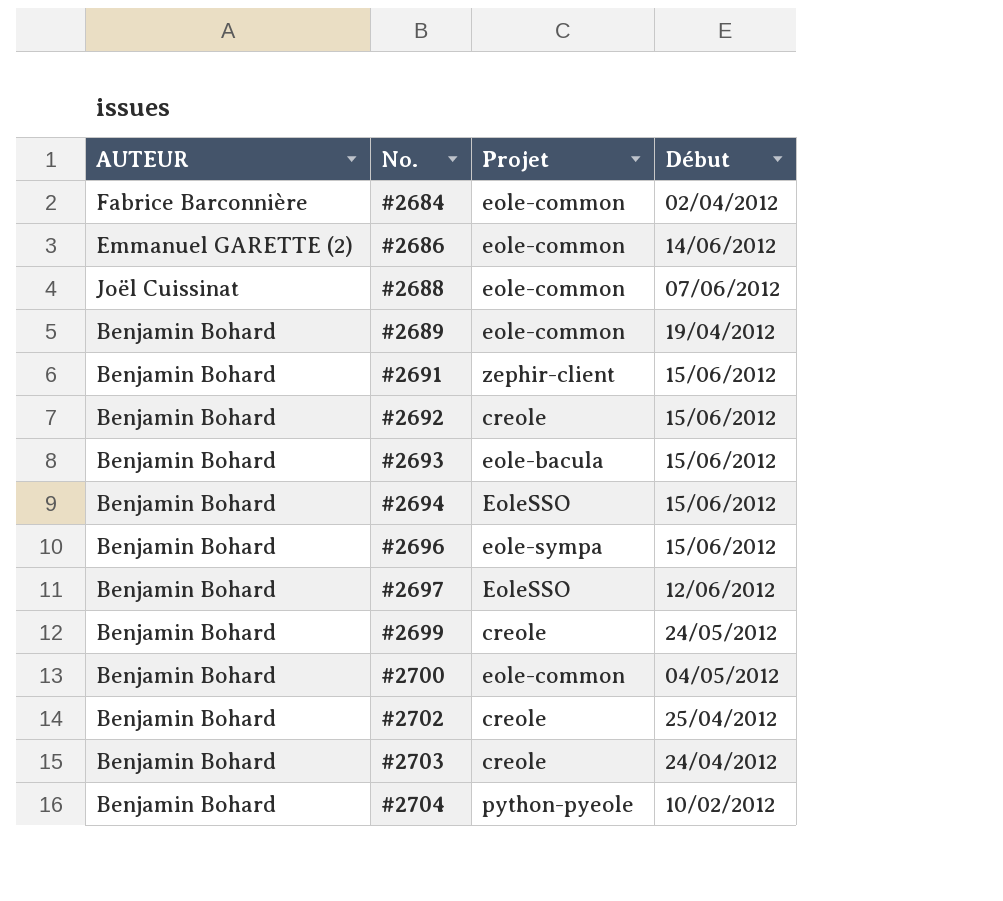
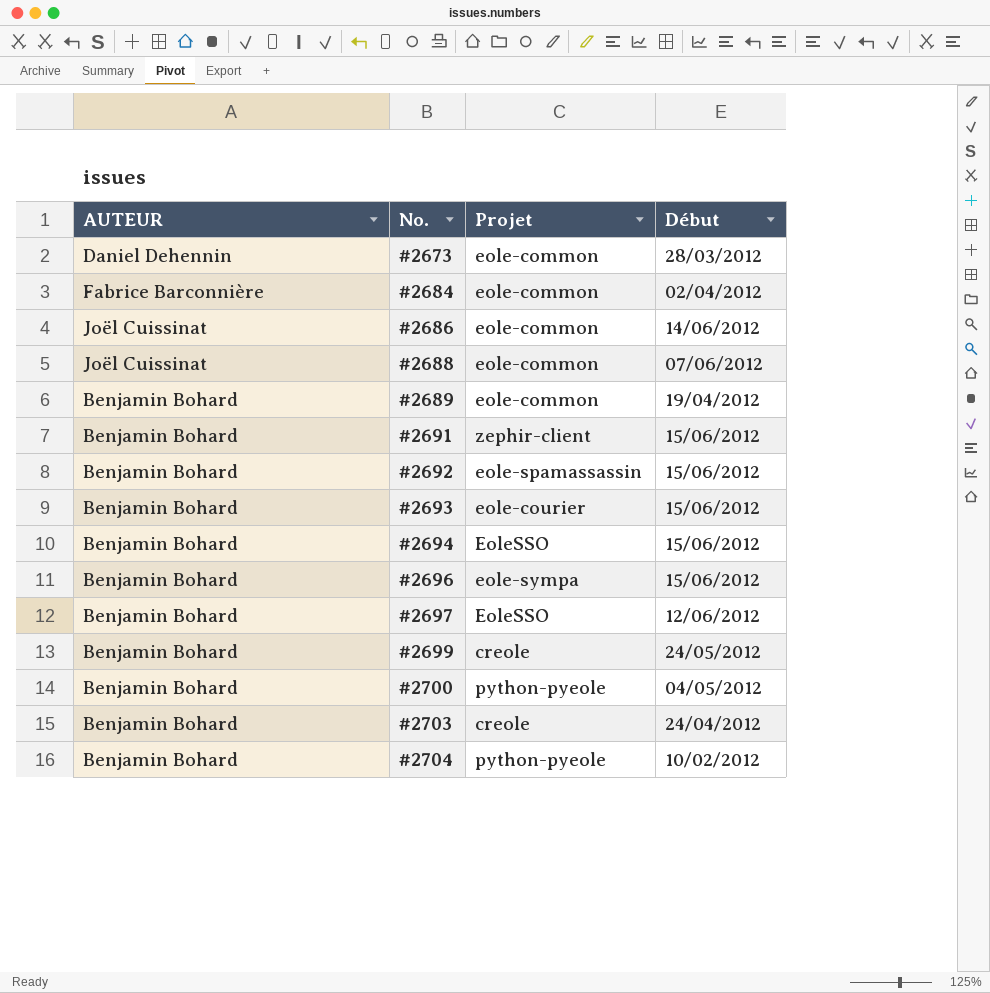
row #2702: Benjamin Bohard | creole | 25/04/2012 -> none
row #2673: none -> Daniel Dehennin | eole-common | 28/03/2012
#2686 | AUTEUR: Emmanuel GARETTE (2) -> Joël Cuissinat
#2692 | Projet: creole -> eole-spamassassin
#2693 | Projet: eole-bacula -> eole-courier
#2700 | Projet: eole-common -> python-pyeole

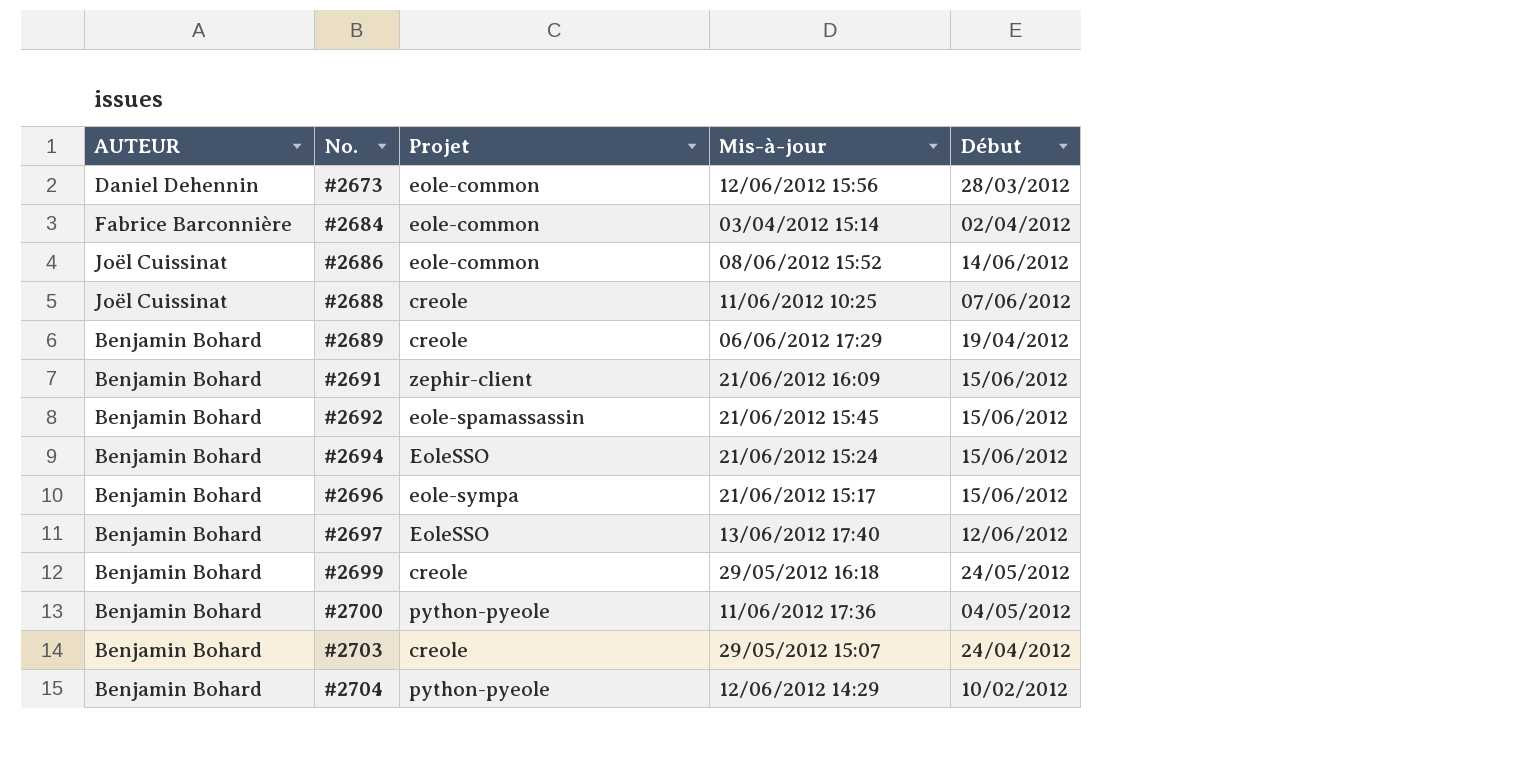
column Mis-à-jour | position: none -> 4
row #2693: Benjamin Bohard | eole-courier | 15/06/2012 -> none
#2688 | Projet: eole-common -> creole
#2689 | Projet: eole-common -> creole

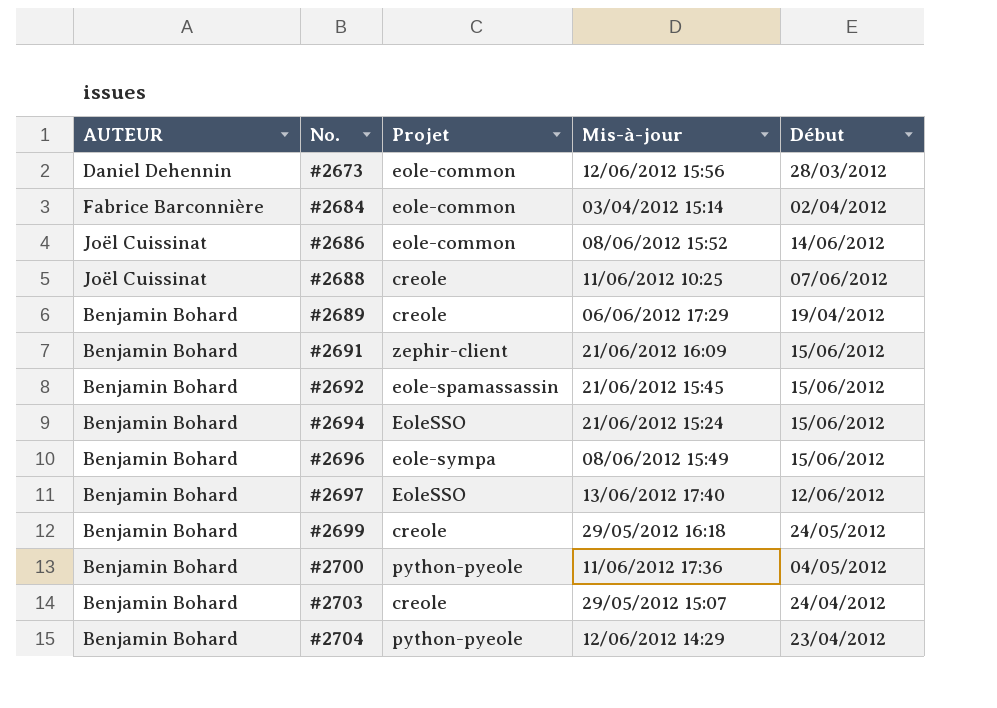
#2696 | Mis-à-jour: 21/06/2012 15:17 -> 08/06/2012 15:49
#2704 | Début: 10/02/2012 -> 23/04/2012

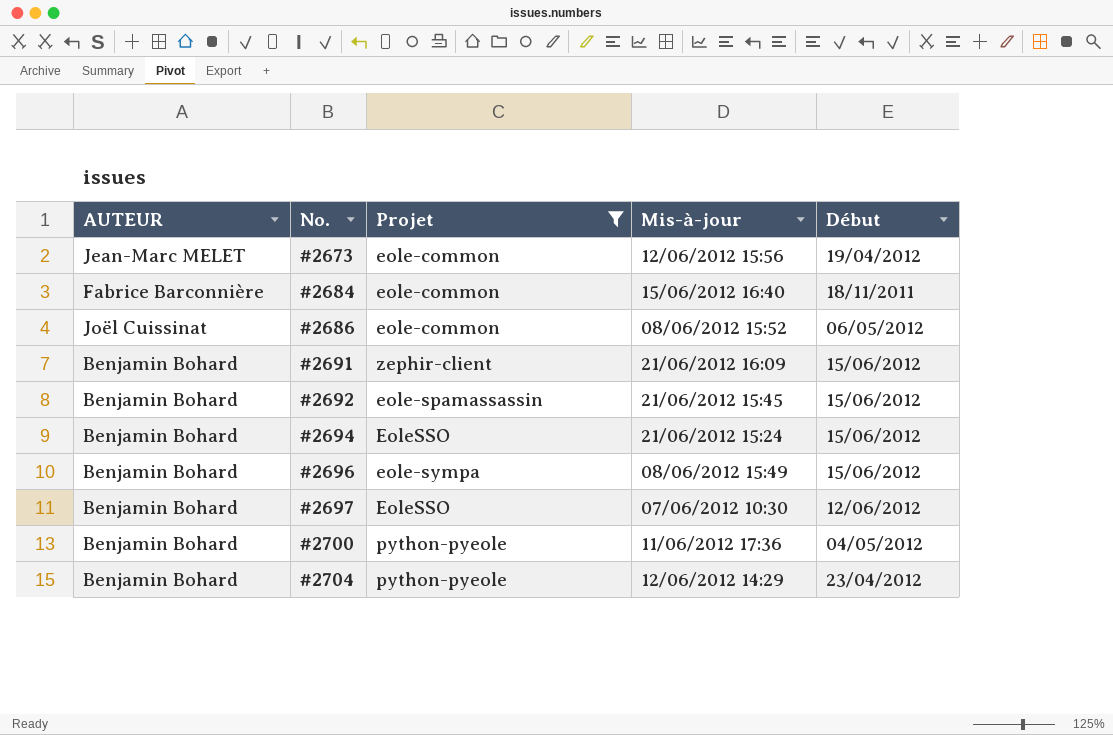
filter: none -> Projet != creole
#2673 | AUTEUR: Daniel Dehennin -> Jean-Marc MELET
#2673 | Début: 28/03/2012 -> 19/04/2012
#2684 | Mis-à-jour: 03/04/2012 15:14 -> 15/06/2012 16:40
#2684 | Début: 02/04/2012 -> 18/11/2011
#2686 | Début: 14/06/2012 -> 06/05/2012
#2697 | Mis-à-jour: 13/06/2012 17:40 -> 07/06/2012 10:30

